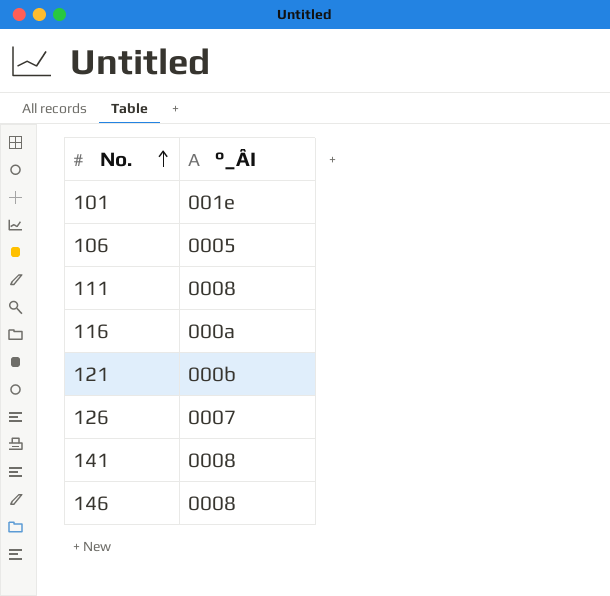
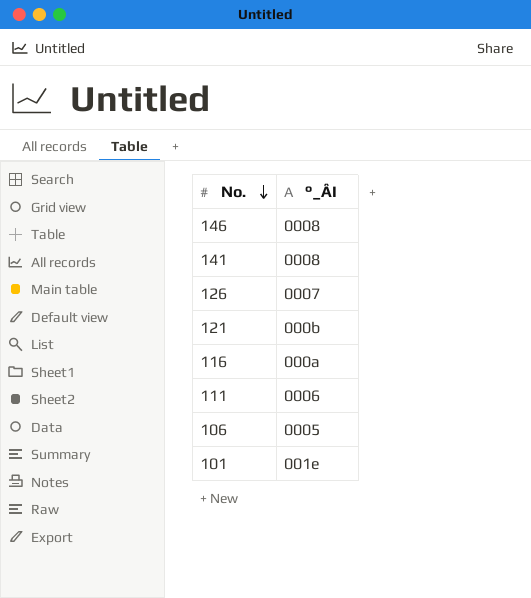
row order: No. ascending -> No. descending
111 | °_ÂI: 0008 -> 0006

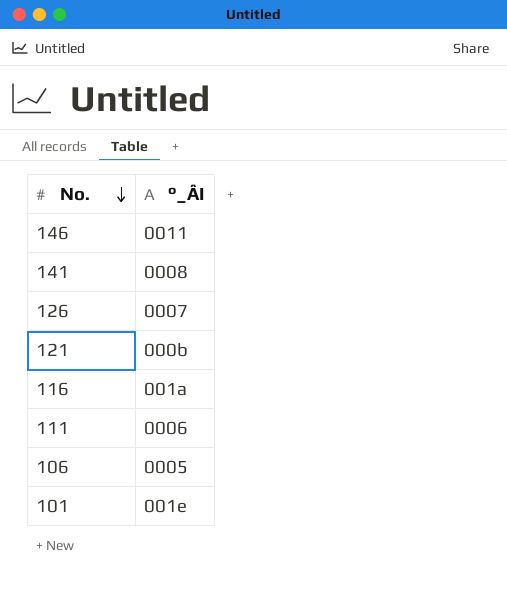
146 | °_ÂI: 0008 -> 0011
116 | °_ÂI: 000a -> 001a

